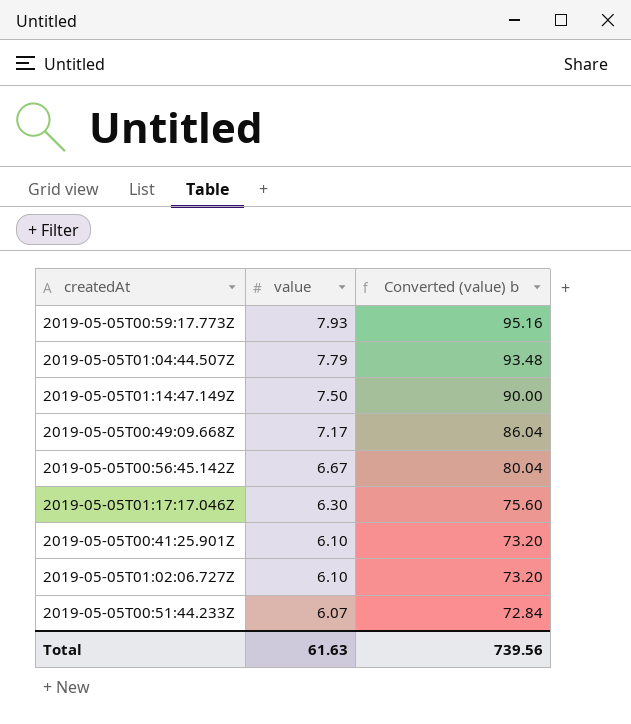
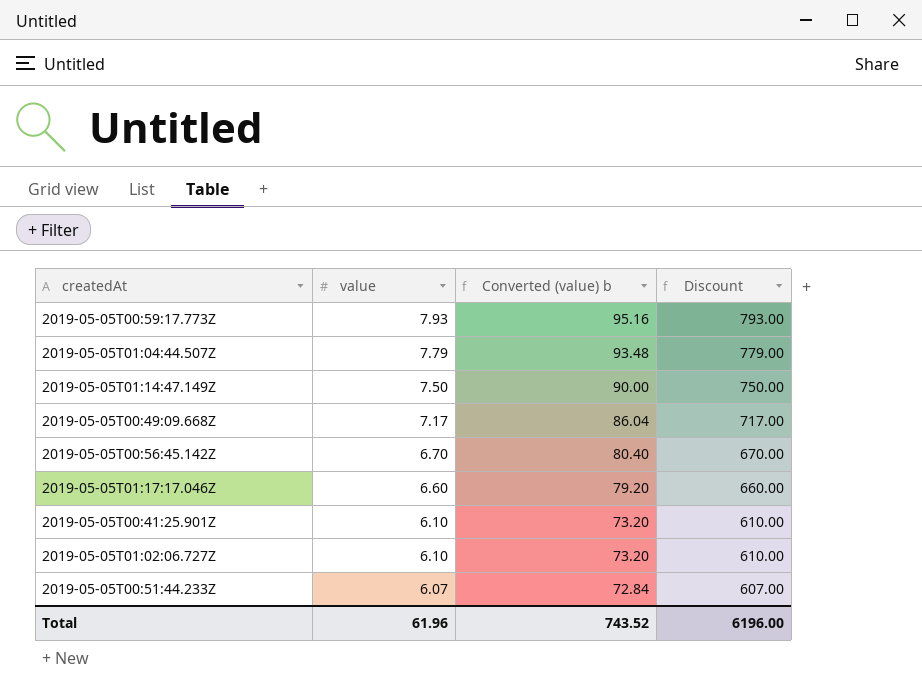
column Discount | formula: none -> [value] * 100
2019-05-05T00:56:45.142Z | value: 6.67 -> 6.70
2019-05-05T00:56:45.142Z | Converted (value) b: 80.04 -> 80.40
2019-05-05T01:17:17.046Z | value: 6.30 -> 6.60
2019-05-05T01:17:17.046Z | Converted (value) b: 75.60 -> 79.20
Total | value: 61.63 -> 61.96
Total | Converted (value) b: 739.56 -> 743.52

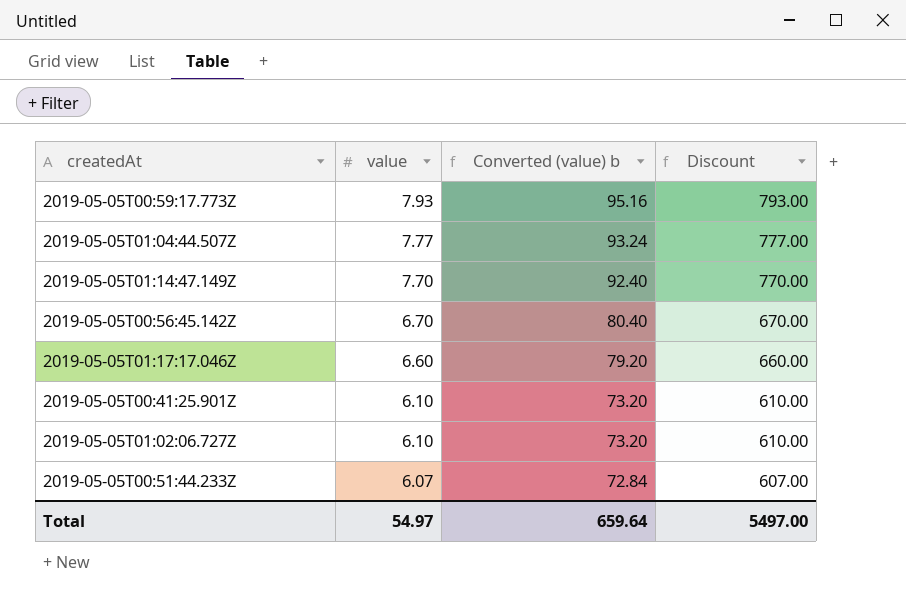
row 2019-05-05T00:49:09.668Z: 7.17 | 86.04 | 717.00 -> none
2019-05-05T01:04:44.507Z | value: 7.79 -> 7.77
2019-05-05T01:04:44.507Z | Converted (value) b: 93.48 -> 93.24
2019-05-05T01:04:44.507Z | Discount: 779.00 -> 777.00
2019-05-05T01:14:47.149Z | value: 7.50 -> 7.70
2019-05-05T01:14:47.149Z | Converted (value) b: 90.00 -> 92.40
2019-05-05T01:14:47.149Z | Discount: 750.00 -> 770.00
Total | value: 61.96 -> 54.97
Total | Converted (value) b: 743.52 -> 659.64
Total | Discount: 6196.00 -> 5497.00

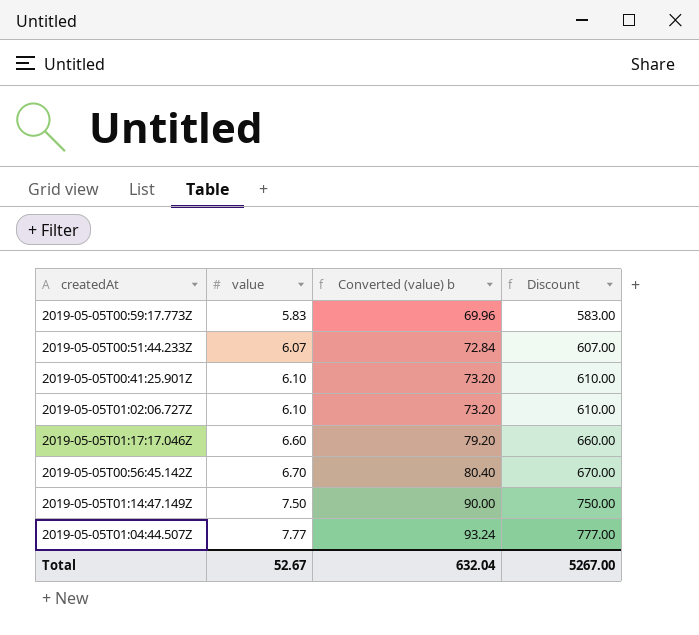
row order: value descending -> value ascending
2019-05-05T00:59:17.773Z | value: 7.93 -> 5.83
2019-05-05T00:59:17.773Z | Converted (value) b: 95.16 -> 69.96
2019-05-05T00:59:17.773Z | Discount: 793.00 -> 583.00
2019-05-05T01:14:47.149Z | value: 7.70 -> 7.50
2019-05-05T01:14:47.149Z | Converted (value) b: 92.40 -> 90.00
2019-05-05T01:14:47.149Z | Discount: 770.00 -> 750.00
Total | value: 54.97 -> 52.67
Total | Converted (value) b: 659.64 -> 632.04
Total | Discount: 5497.00 -> 5267.00

